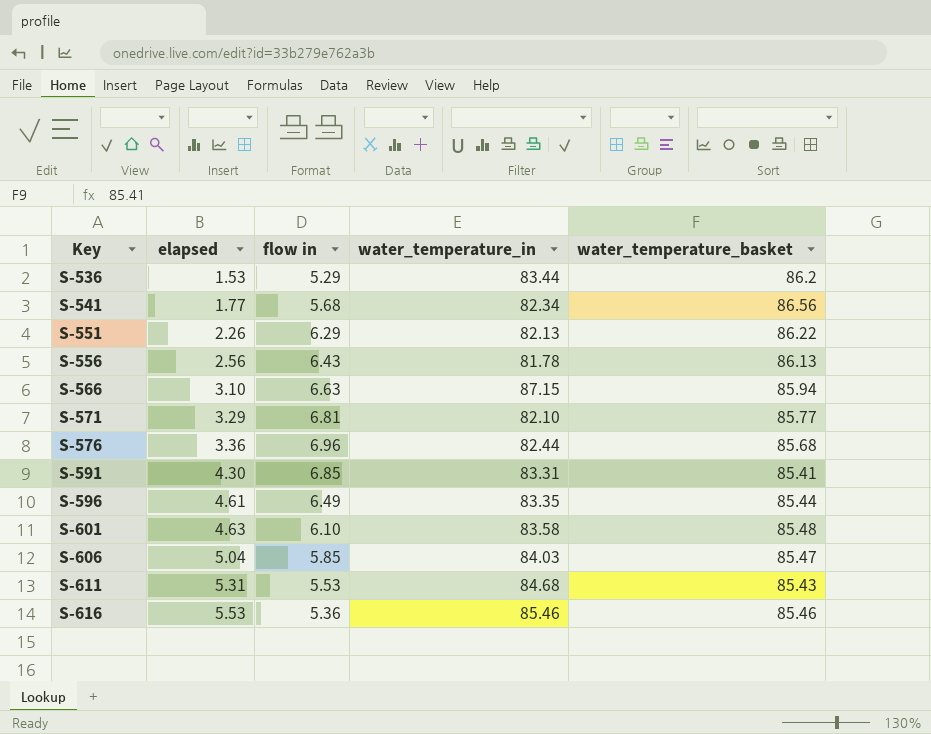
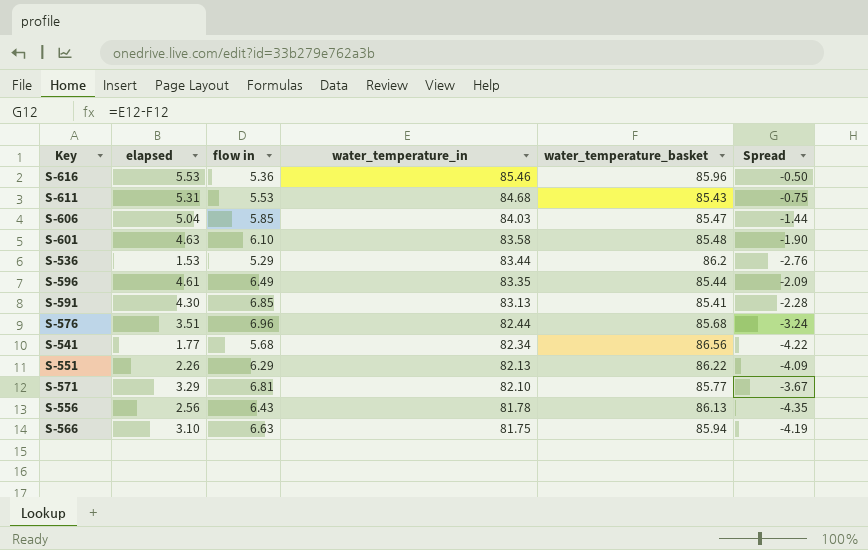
row order: Key ascending -> water_temperature_in descending
column Spread | formula: none -> [water_temperature_in] - [water_temperature_basket]
S-616 | water_temperature_basket: 85.46 -> 85.96
S-591 | water_temperature_in: 83.31 -> 83.13
S-576 | elapsed: 3.36 -> 3.51
S-566 | water_temperature_in: 87.15 -> 81.75

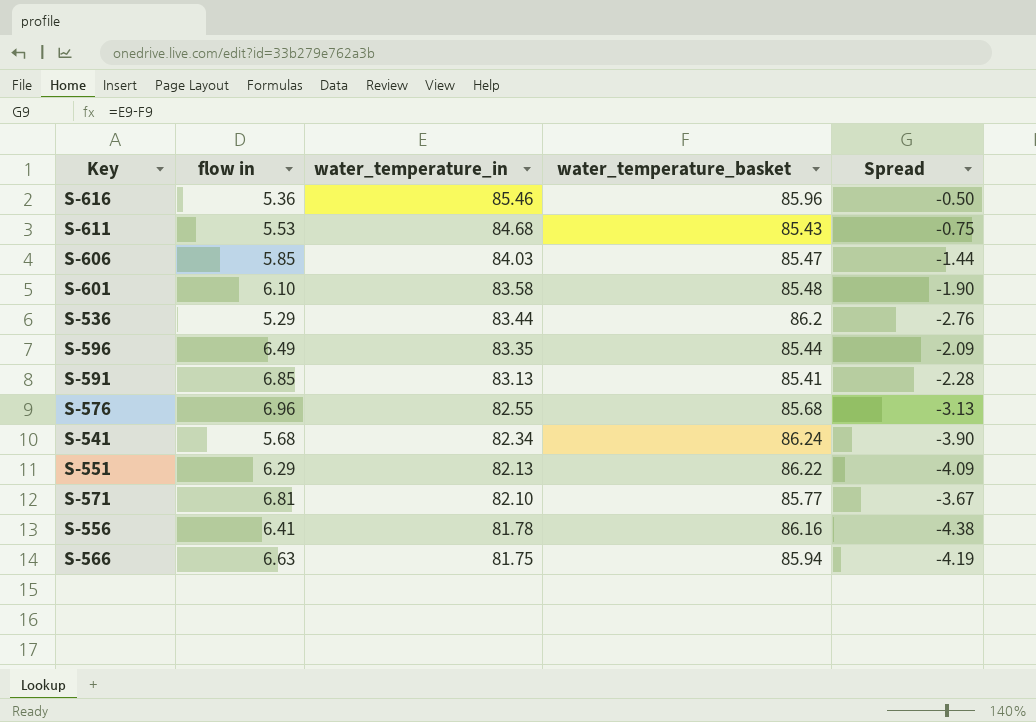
column elapsed | position: 2 -> none
S-576 | water_temperature_in: 82.44 -> 82.55
S-576 | Spread: -3.24 -> -3.13
S-541 | water_temperature_basket: 86.56 -> 86.24
S-541 | Spread: -4.22 -> -3.90
S-556 | flow in: 6.43 -> 6.41
S-556 | water_temperature_basket: 86.13 -> 86.16
S-556 | Spread: -4.35 -> -4.38

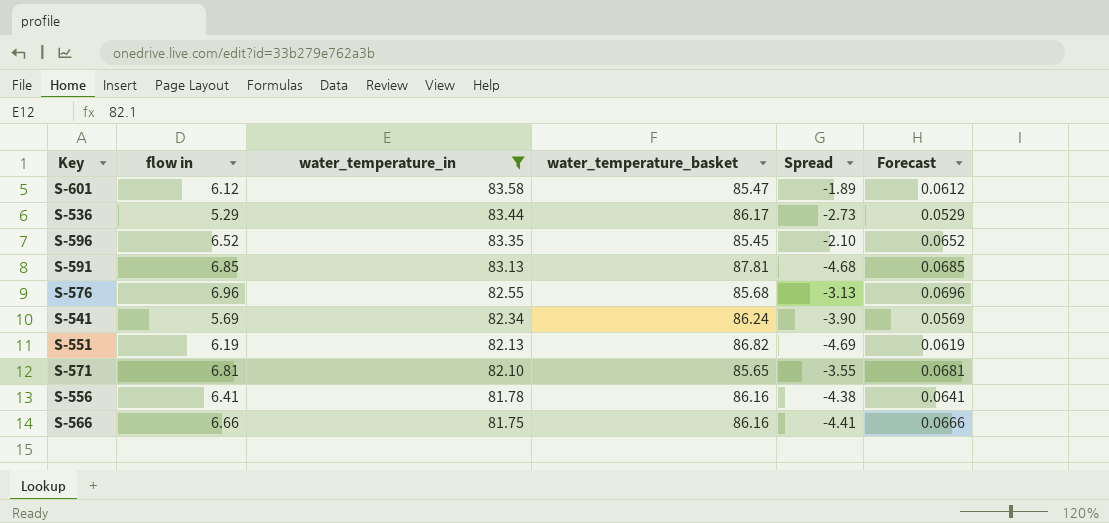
filter: none -> water_temperature_in <= 83.58
column Forecast | formula: none -> [flow in] * 0.01
S-601 | flow in: 6.10 -> 6.12
S-601 | water_temperature_basket: 85.48 -> 85.47
S-601 | Spread: -1.90 -> -1.89
S-536 | water_temperature_basket: 86.2 -> 86.17
S-536 | Spread: -2.76 -> -2.73
S-596 | flow in: 6.49 -> 6.52
S-596 | water_temperature_basket: 85.44 -> 85.45
S-596 | Spread: -2.09 -> -2.10
S-591 | water_temperature_basket: 85.41 -> 87.81
S-591 | Spread: -2.28 -> -4.68
S-541 | flow in: 5.68 -> 5.69
S-551 | flow in: 6.29 -> 6.19
S-551 | water_temperature_basket: 86.22 -> 86.82
S-551 | Spread: -4.09 -> -4.69
S-571 | water_temperature_basket: 85.77 -> 85.65
S-571 | Spread: -3.67 -> -3.55
S-566 | flow in: 6.63 -> 6.66
S-566 | water_temperature_basket: 85.94 -> 86.16
S-566 | Spread: -4.19 -> -4.41

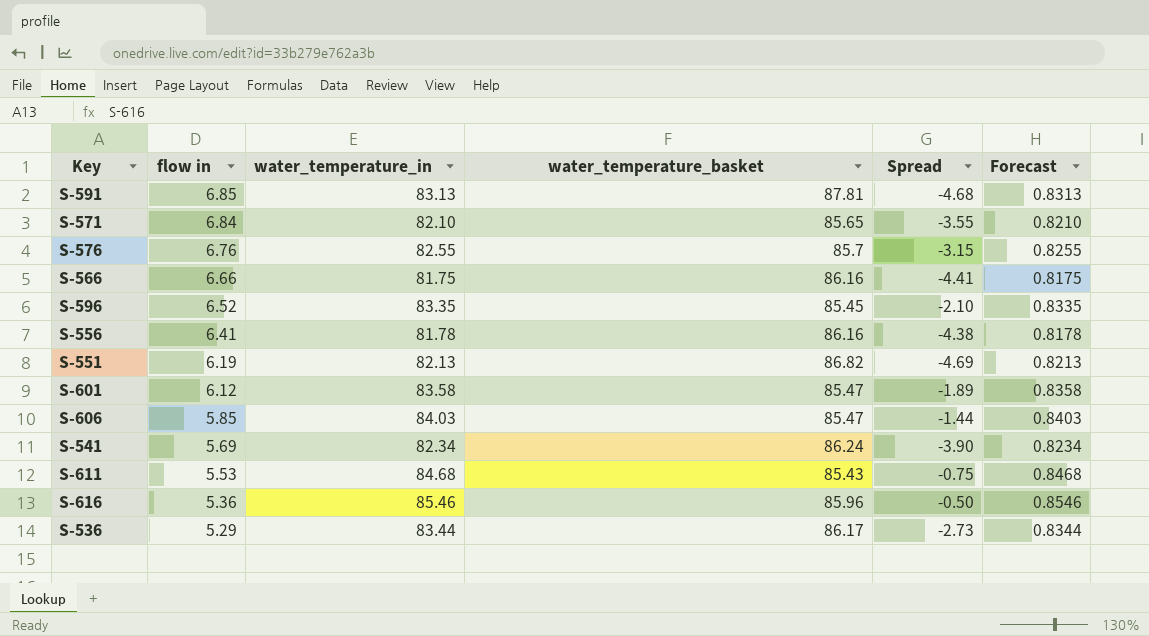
filter: water_temperature_in <= 83.58 -> none
row order: water_temperature_in descending -> flow in descending
column Forecast | formula: [flow in] * 0.01 -> [water_temperature_in] * 0.01
S-571 | flow in: 6.81 -> 6.84
S-576 | flow in: 6.96 -> 6.76
S-576 | water_temperature_basket: 85.68 -> 85.7
S-576 | Spread: -3.13 -> -3.15

